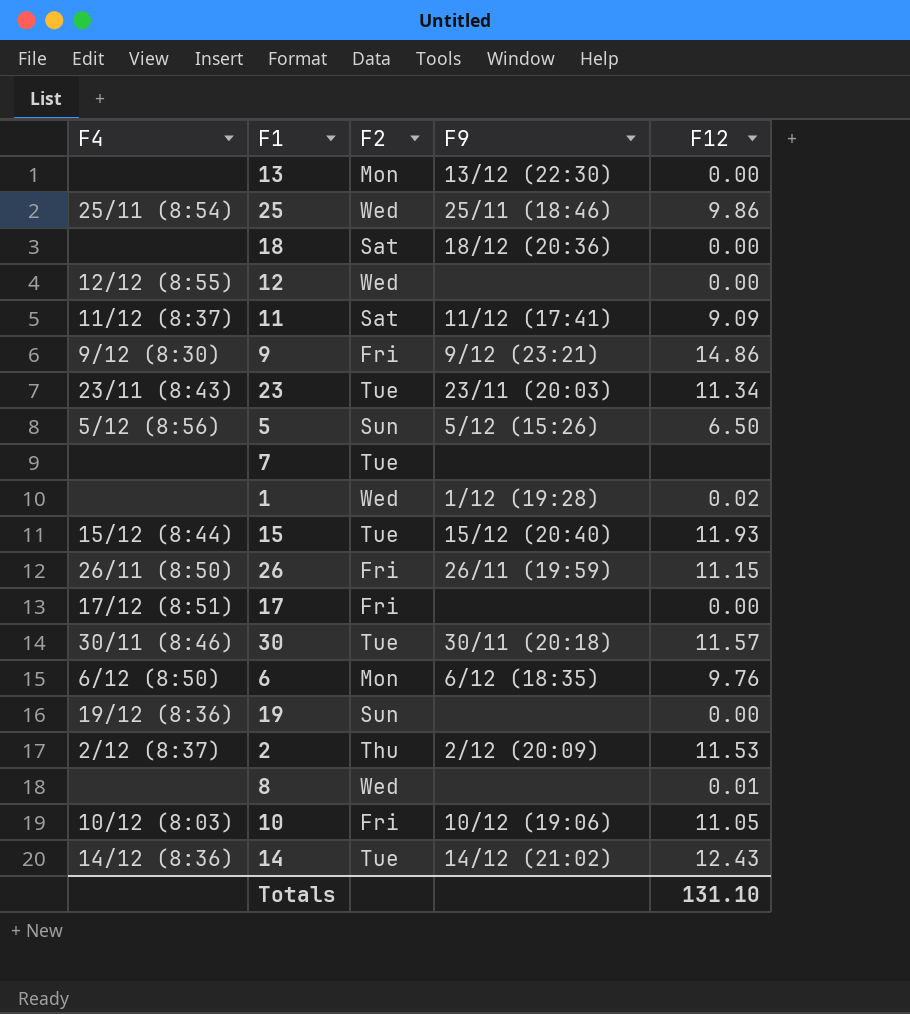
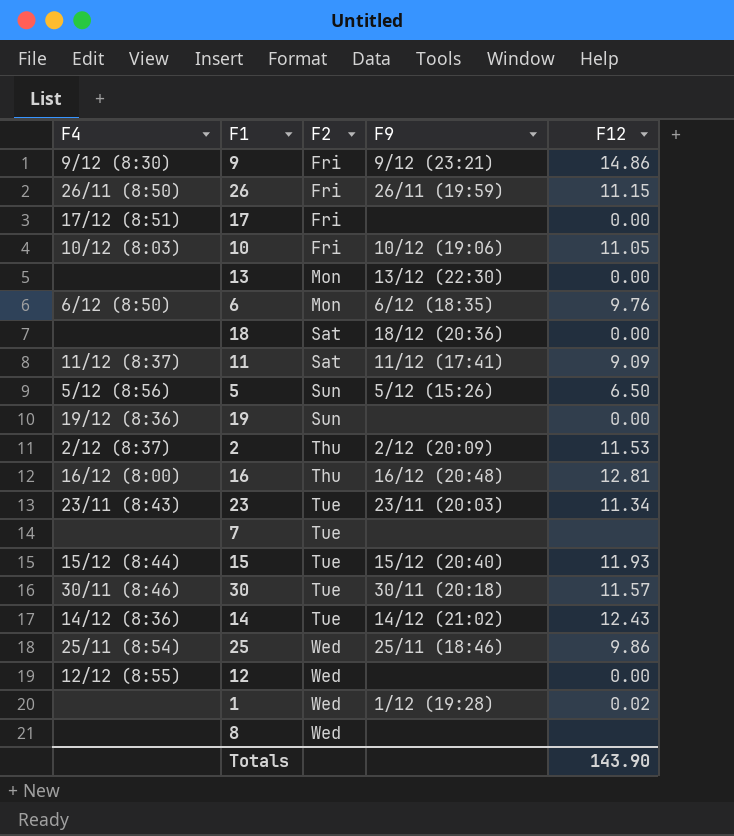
row order: none -> F2 ascending
row 16: none -> 16/12 (8:00) | Thu | 16/12 (20:48) | 12.81
8 | F12: 0.01 -> none
Totals | F12: 131.10 -> 143.90

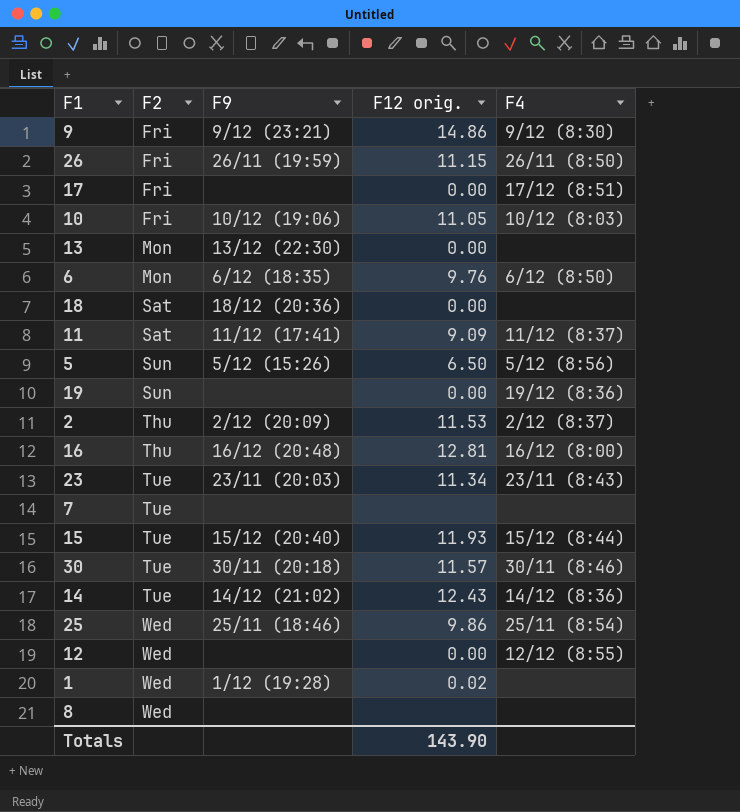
column name: F12 -> F12 orig.
column F4 | position: 1 -> 5

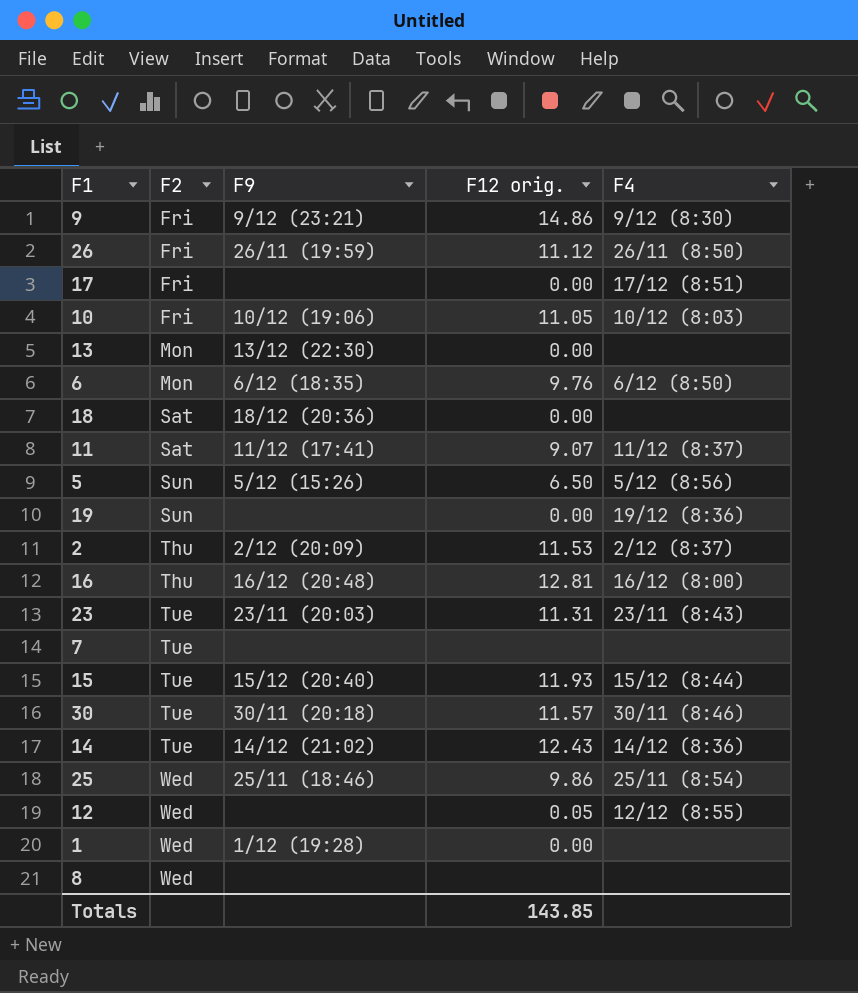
26 | F12 orig.: 11.15 -> 11.12
11 | F12 orig.: 9.09 -> 9.07
23 | F12 orig.: 11.34 -> 11.31
12 | F12 orig.: 0.00 -> 0.05
1 | F12 orig.: 0.02 -> 0.00
Totals | F12 orig.: 143.90 -> 143.85

